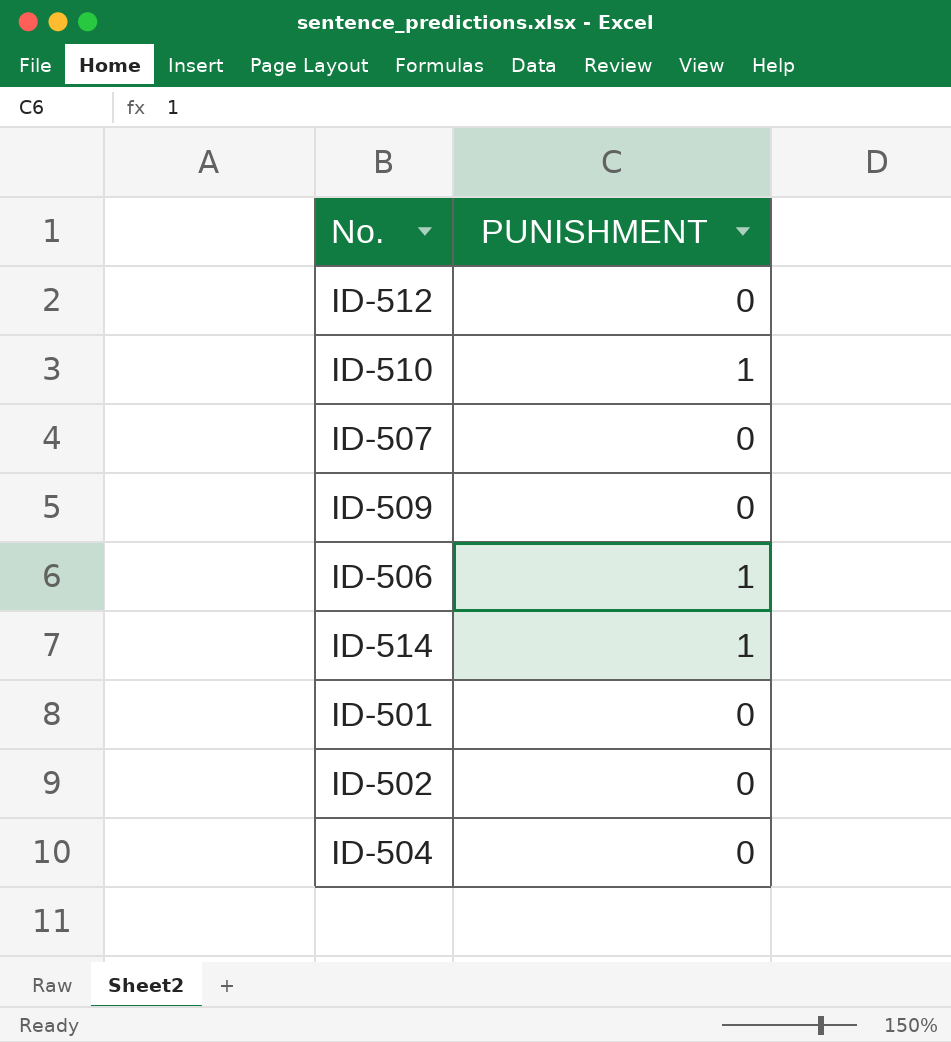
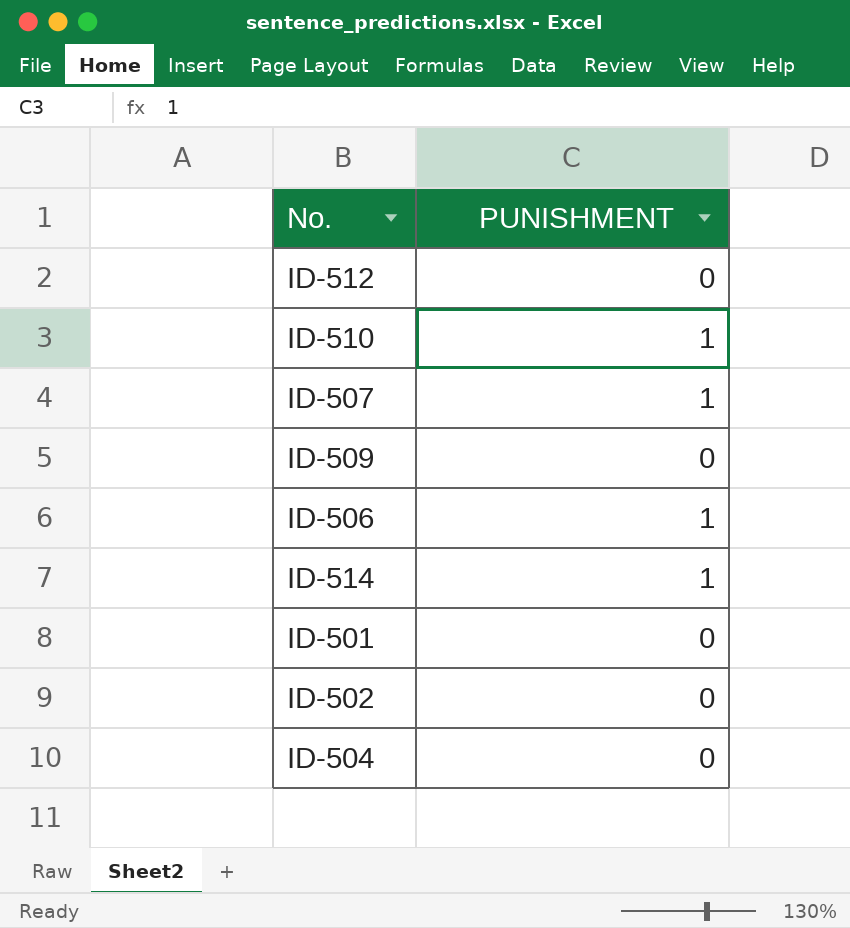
ID-507 | PUNISHMENT: 0 -> 1

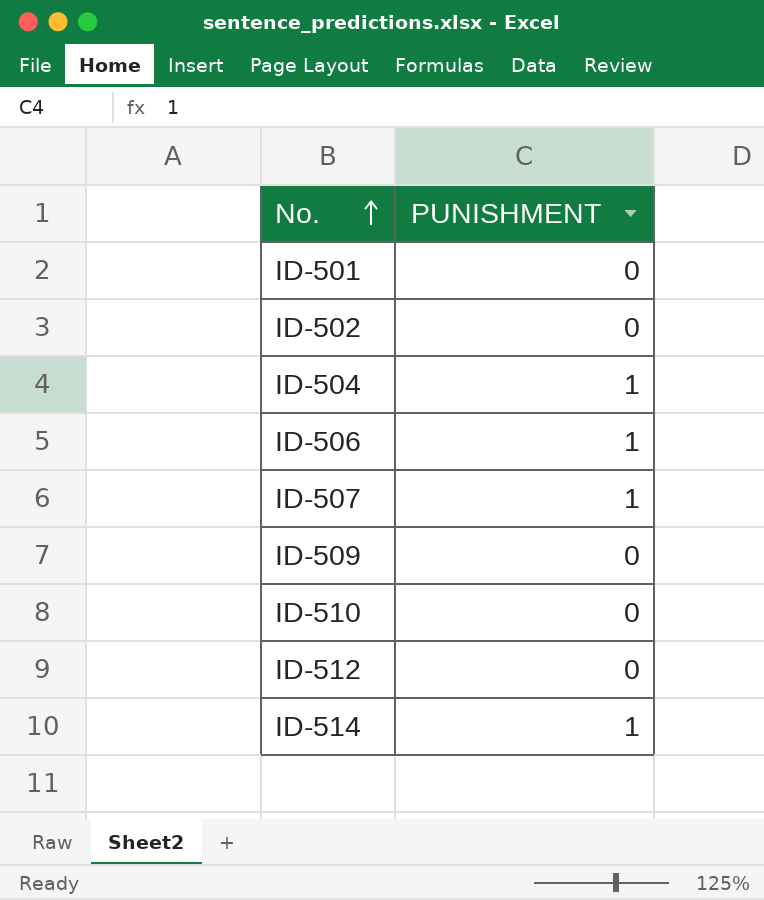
row order: none -> No. ascending
ID-504 | PUNISHMENT: 0 -> 1
ID-510 | PUNISHMENT: 1 -> 0

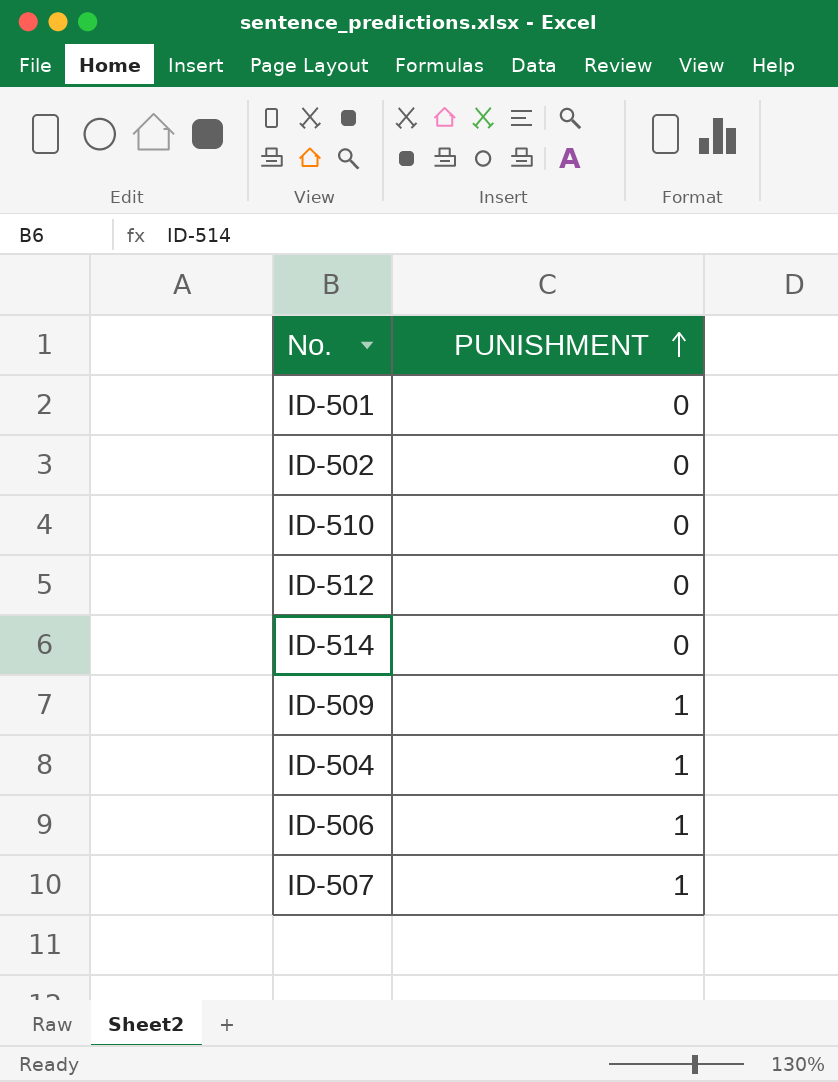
row order: No. ascending -> PUNISHMENT ascending
ID-514 | PUNISHMENT: 1 -> 0
ID-509 | PUNISHMENT: 0 -> 1

